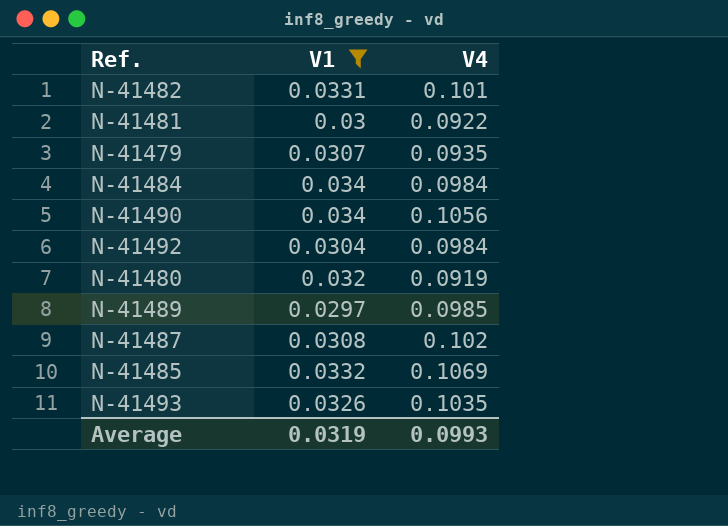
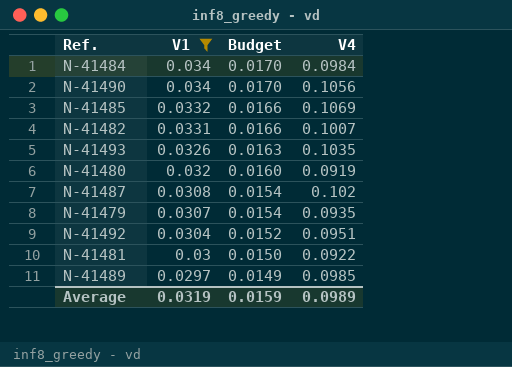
row order: none -> V1 descending
column Budget | formula: none -> [V1] * 0.5
N-41482 | V4: 0.101 -> 0.1007
N-41492 | V4: 0.0984 -> 0.0951
Average | V4: 0.0993 -> 0.0989

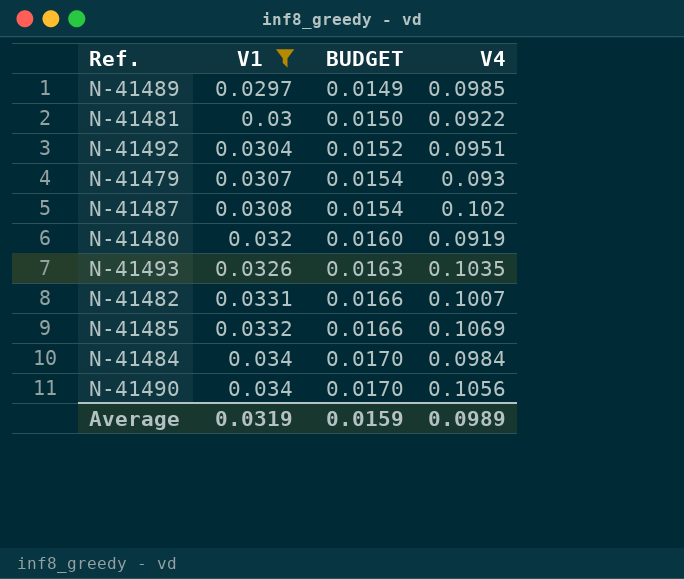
row order: V1 descending -> V1 ascending
column name: Budget -> BUDGET
N-41479 | V4: 0.0935 -> 0.093

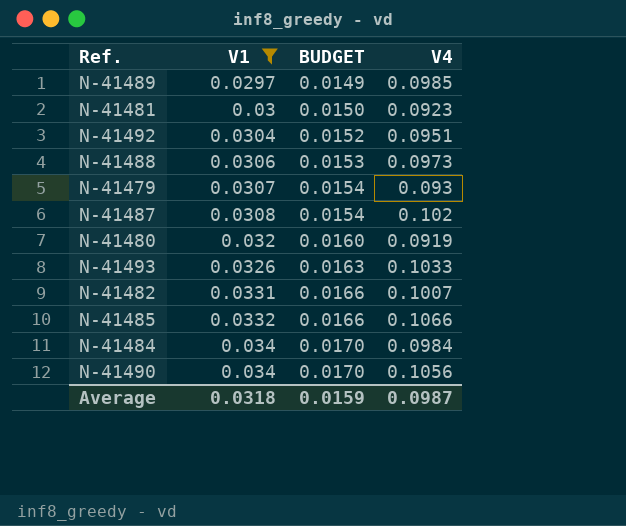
N-41481 | V4: 0.0922 -> 0.0923
row N-41488: none -> 0.0306 | 0.0153 | 0.0973
N-41493 | V4: 0.1035 -> 0.1033
N-41485 | V4: 0.1069 -> 0.1066
Average | V1: 0.0319 -> 0.0318
Average | V4: 0.0989 -> 0.0987

